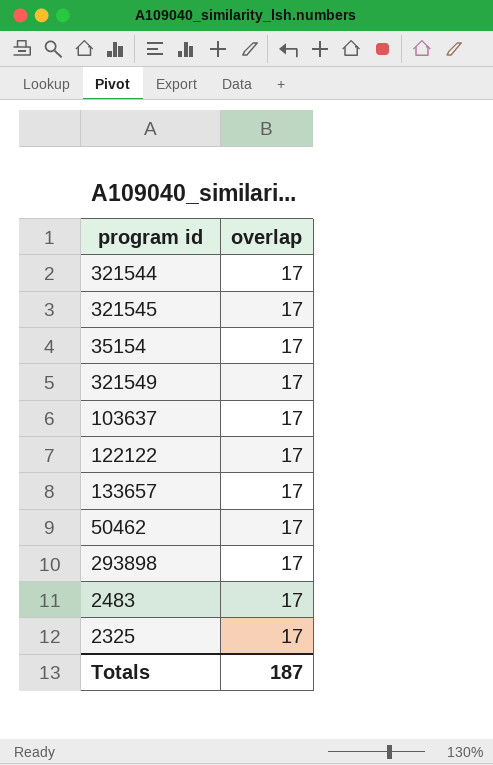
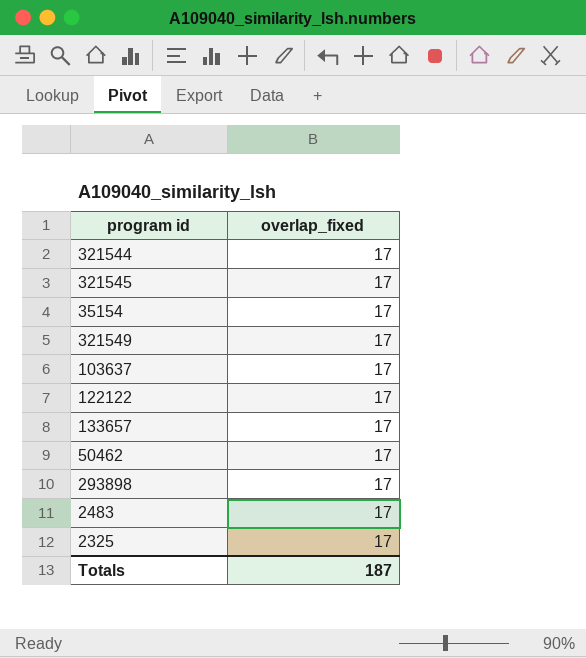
column name: overlap -> overlap_fixed

